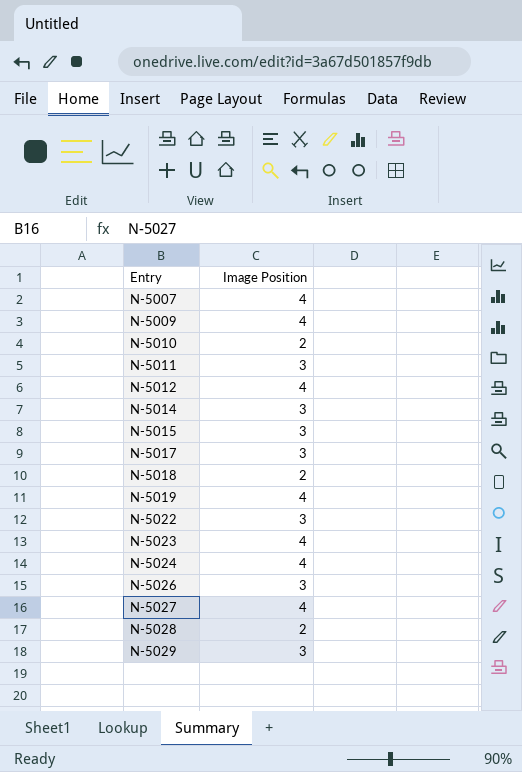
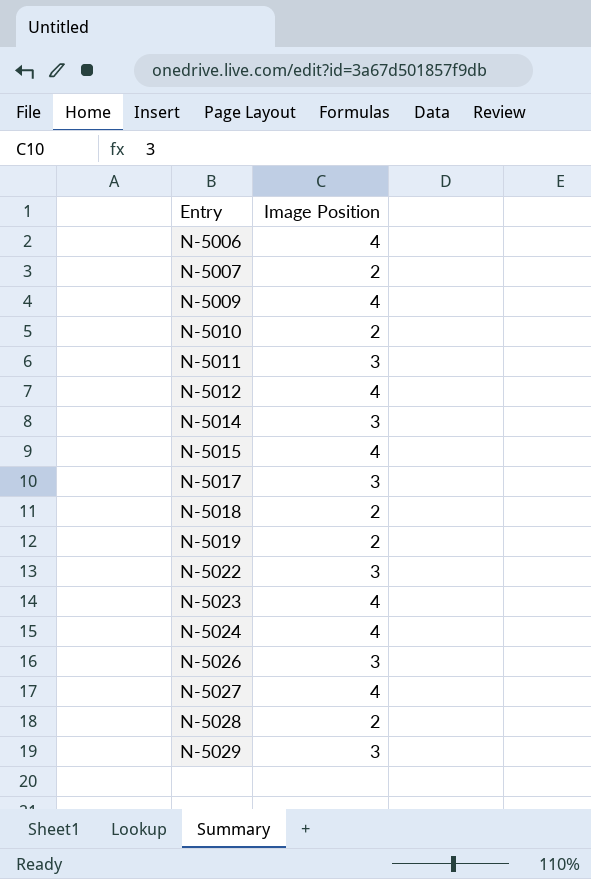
row N-5006: none -> 4
N-5007 | Image Position: 4 -> 2
N-5015 | Image Position: 3 -> 4
N-5019 | Image Position: 4 -> 2

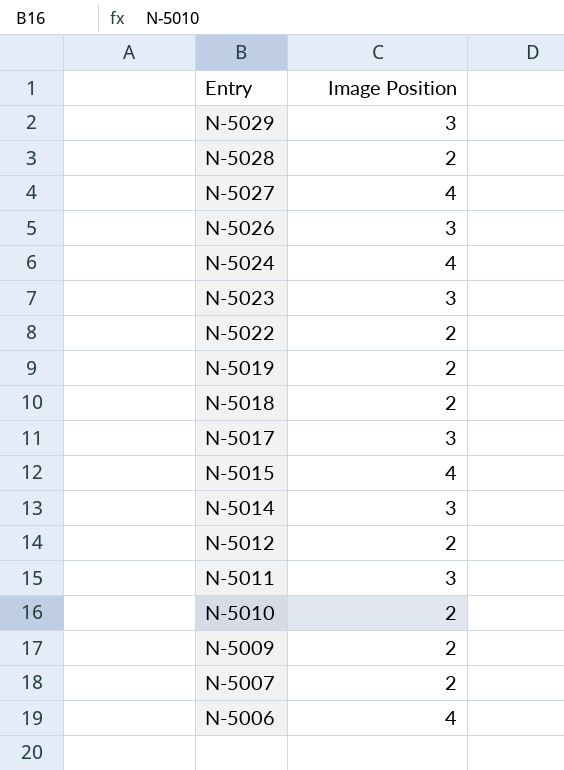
row order: Entry ascending -> Entry descending
N-5023 | Image Position: 4 -> 3
N-5022 | Image Position: 3 -> 2
N-5012 | Image Position: 4 -> 2
N-5009 | Image Position: 4 -> 2

